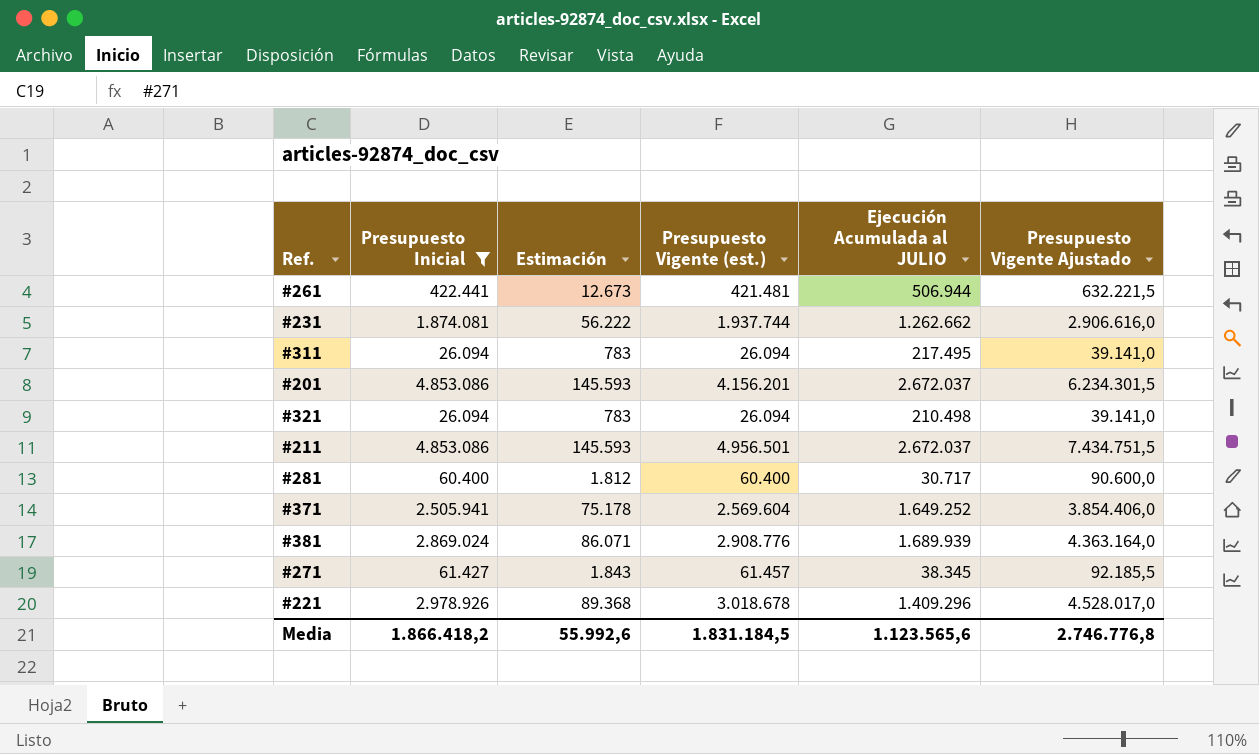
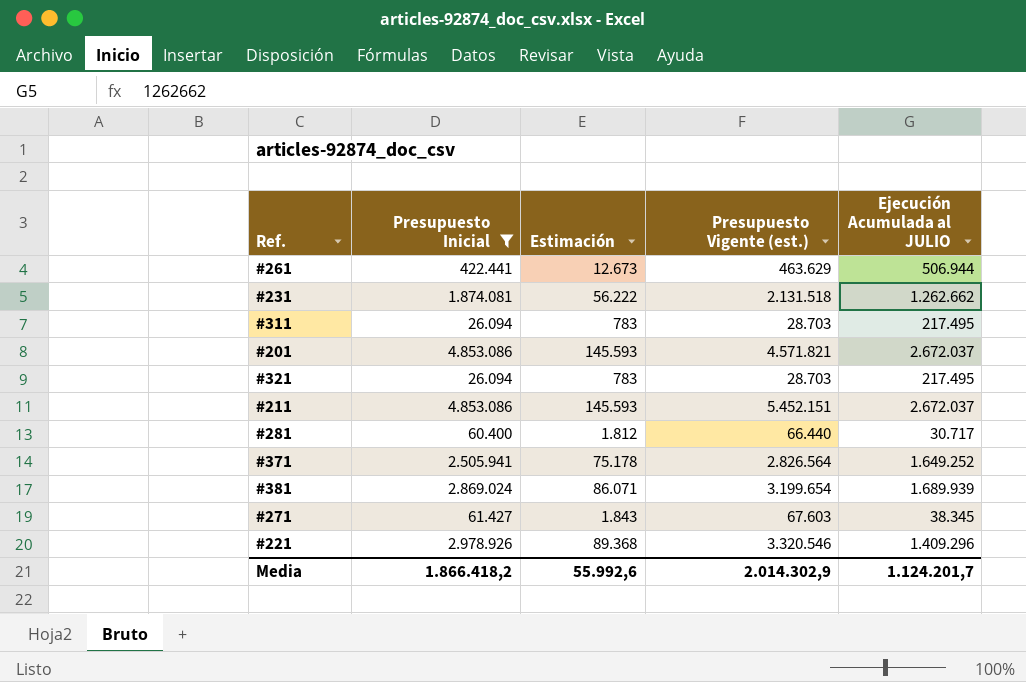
column Presupuesto Vigente Ajustado | formula: [Presupuesto Vigente (est.)] * 1,5 -> none
#261 | Presupuesto Vigente (est.): 421.481 -> 463.629
#231 | Presupuesto Vigente (est.): 1.937.744 -> 2.131.518
#311 | Presupuesto Vigente (est.): 26.094 -> 28.703
#201 | Presupuesto Vigente (est.): 4.156.201 -> 4.571.821
#321 | Presupuesto Vigente (est.): 26.094 -> 28.703
#321 | Ejecución Acumulada al JULIO: 210.498 -> 217.495
#211 | Presupuesto Vigente (est.): 4.956.501 -> 5.452.151
#281 | Presupuesto Vigente (est.): 60.400 -> 66.440
#371 | Presupuesto Vigente (est.): 2.569.604 -> 2.826.564
#381 | Presupuesto Vigente (est.): 2.908.776 -> 3.199.654
#271 | Presupuesto Vigente (est.): 61.457 -> 67.603
#221 | Presupuesto Vigente (est.): 3.018.678 -> 3.320.546
Media | Presupuesto Vigente (est.): 1.831.184,5 -> 2.014.302,9
Media | Ejecución Acumulada al JULIO: 1.123.565,6 -> 1.124.201,7

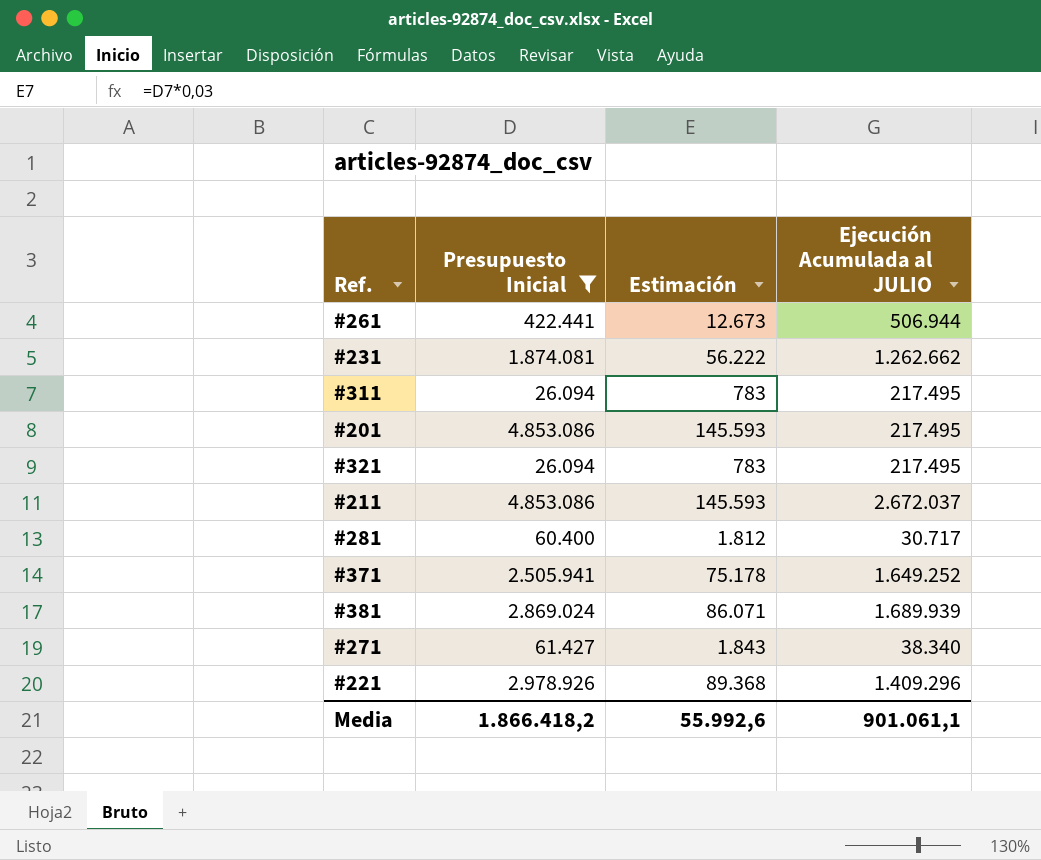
column Presupuesto Vigente (est.) | position: 4 -> none
#201 | Ejecución Acumulada al JULIO: 2.672.037 -> 217.495
#271 | Ejecución Acumulada al JULIO: 38.345 -> 38.340
Media | Ejecución Acumulada al JULIO: 1.124.201,7 -> 901.061,1

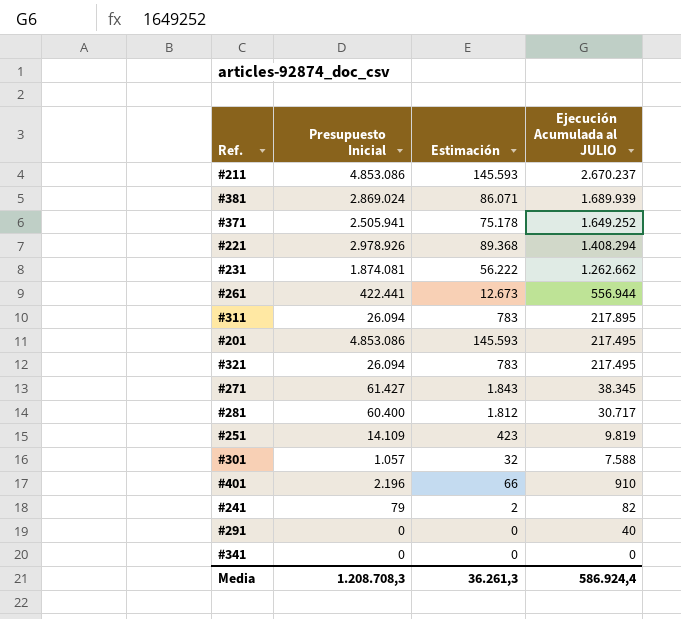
filter: Presupuesto Inicial >= 26.094 -> none
row order: none -> Ejecución Acumulada al JULIO descending
#211 | Ejecución Acumulada al JULIO: 2.672.037 -> 2.670.237
#221 | Ejecución Acumulada al JULIO: 1.409.296 -> 1.408.294
#261 | Ejecución Acumulada al JULIO: 506.944 -> 556.944
#311 | Ejecución Acumulada al JULIO: 217.495 -> 217.895
#271 | Ejecución Acumulada al JULIO: 38.340 -> 38.345
Media | Presupuesto Inicial: 1.866.418,2 -> 1.208.708,3
Media | Estimación: 55.992,6 -> 36.261,3
Media | Ejecución Acumulada al JULIO: 901.061,1 -> 586.924,4

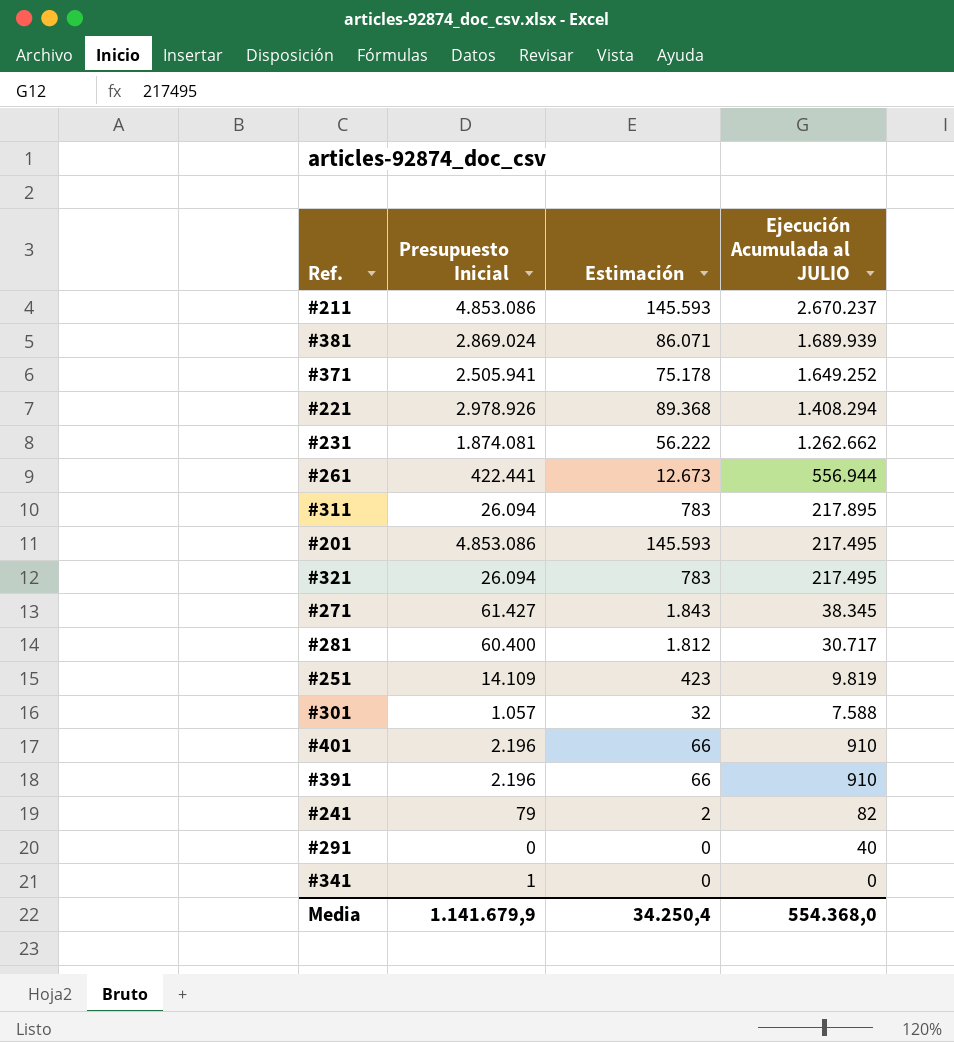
row #391: none -> 2.196 | 66 | 910
#341 | Presupuesto Inicial: 0 -> 1
Media | Presupuesto Inicial: 1.208.708,3 -> 1.141.679,9
Media | Estimación: 36.261,3 -> 34.250,4
Media | Ejecución Acumulada al JULIO: 586.924,4 -> 554.368,0

